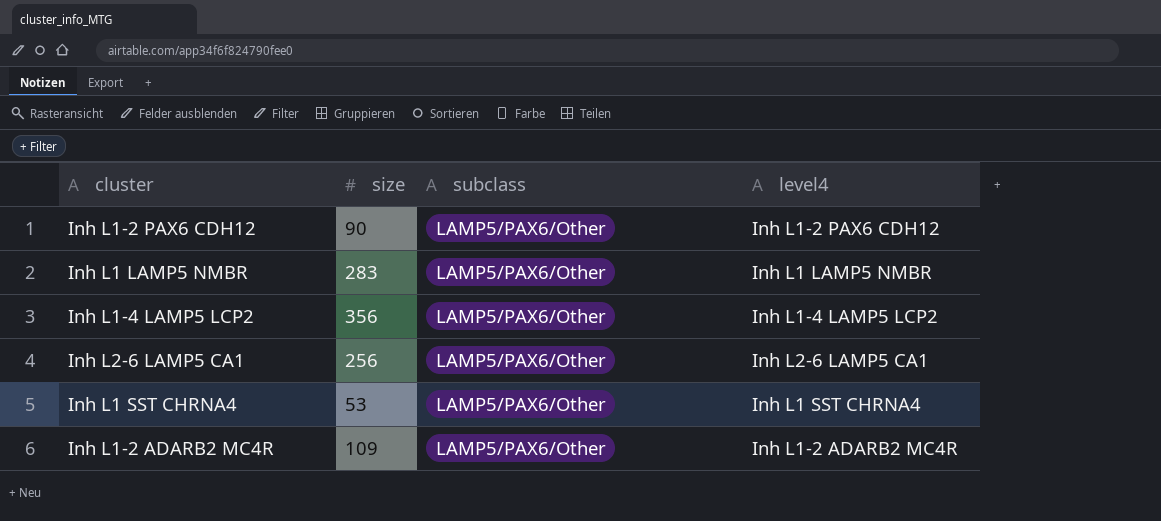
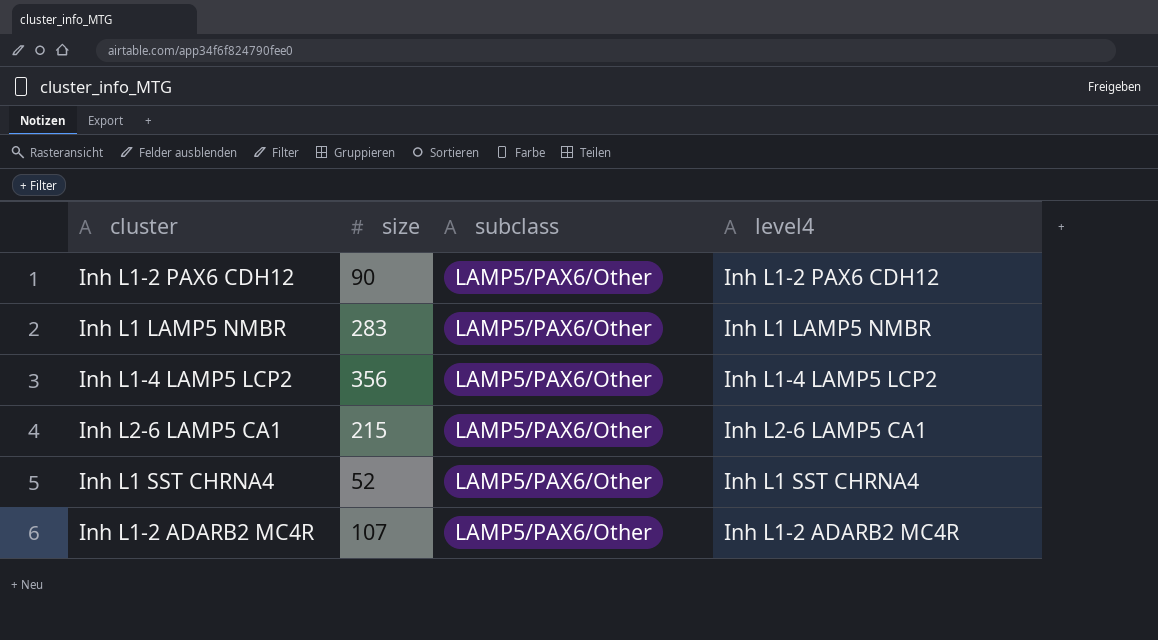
Inh L2-6 LAMP5 CA1 | size: 256 -> 215
Inh L1 SST CHRNA4 | size: 53 -> 52
Inh L1-2 ADARB2 MC4R | size: 109 -> 107

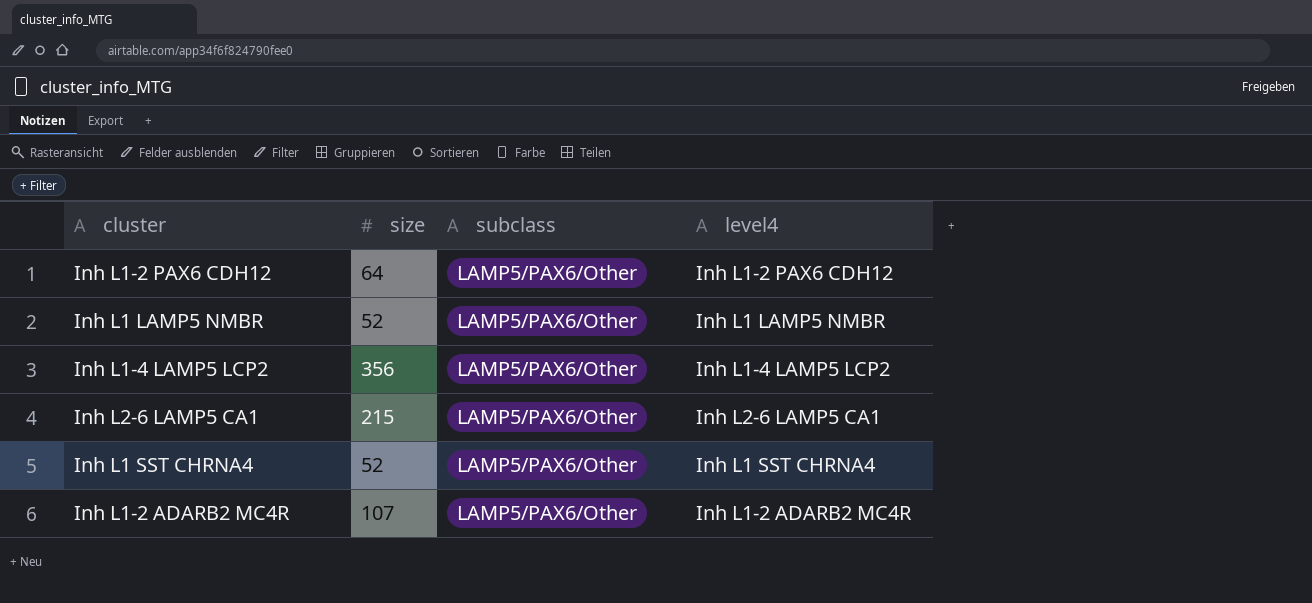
Inh L1-2 PAX6 CDH12 | size: 90 -> 64
Inh L1 LAMP5 NMBR | size: 283 -> 52

